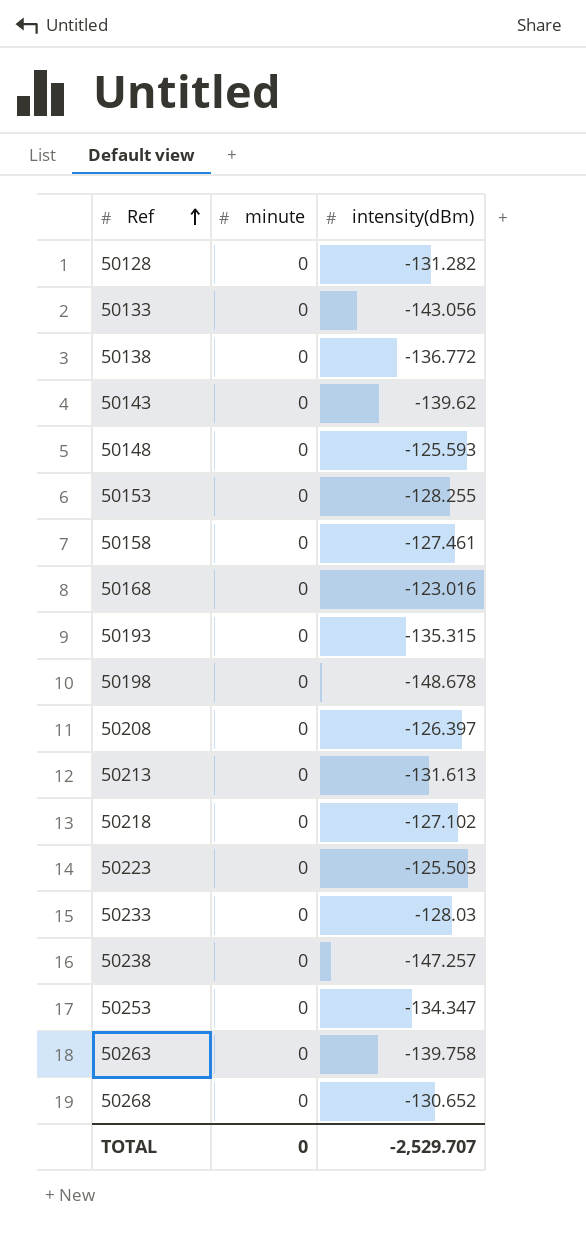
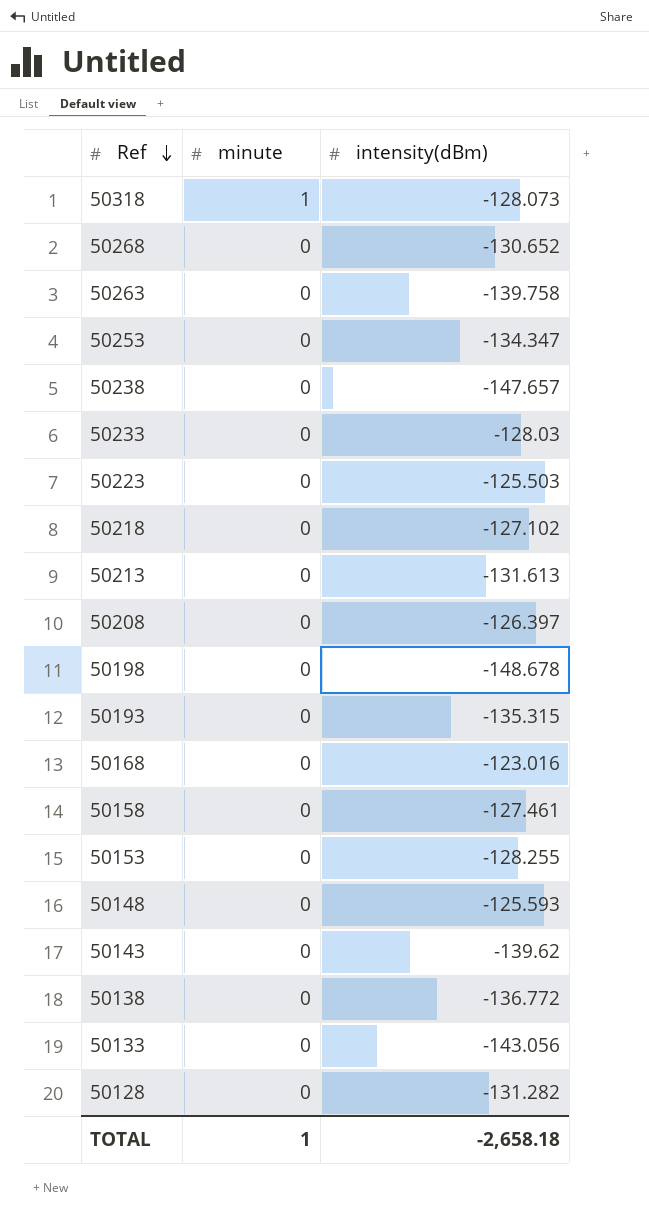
row order: Ref ascending -> Ref descending
row 50318: none -> 1 | -128.073
50238 | intensity(dBm): -147.257 -> -147.657
TOTAL | minute: 0 -> 1
TOTAL | intensity(dBm): -2,529.707 -> -2,658.18

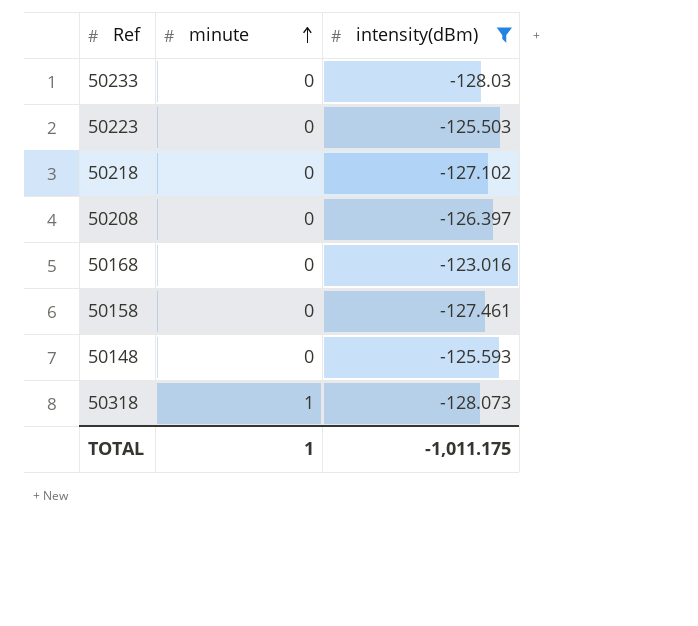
filter: none -> intensity(dBm) >= -128.073
row order: Ref descending -> minute ascending
TOTAL | intensity(dBm): -2,658.18 -> -1,011.175

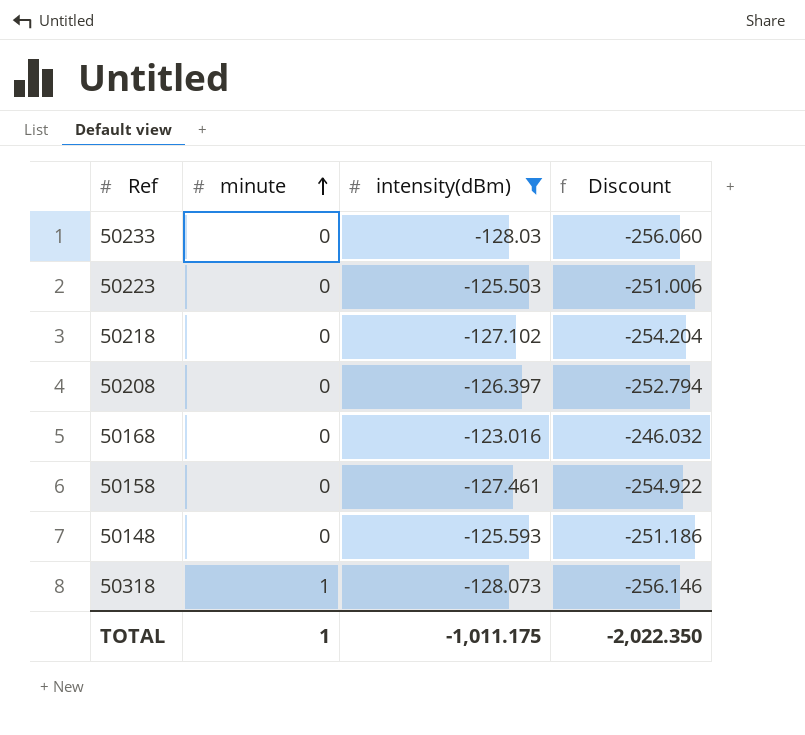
column Discount | formula: none -> [intensity(dBm)] * 2

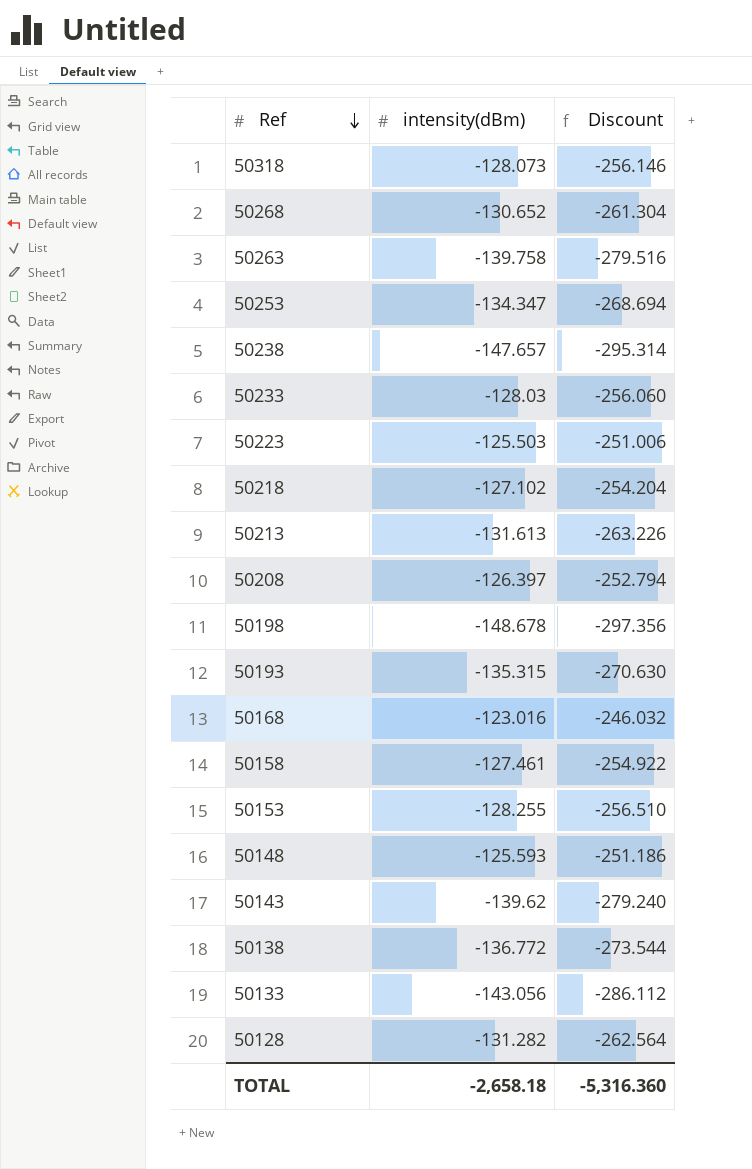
filter: intensity(dBm) >= -128.073 -> none
row order: minute ascending -> Ref descending
column minute | position: 2 -> none
TOTAL | intensity(dBm): -1,011.175 -> -2,658.18
TOTAL | Discount: -2,022.350 -> -5,316.360

